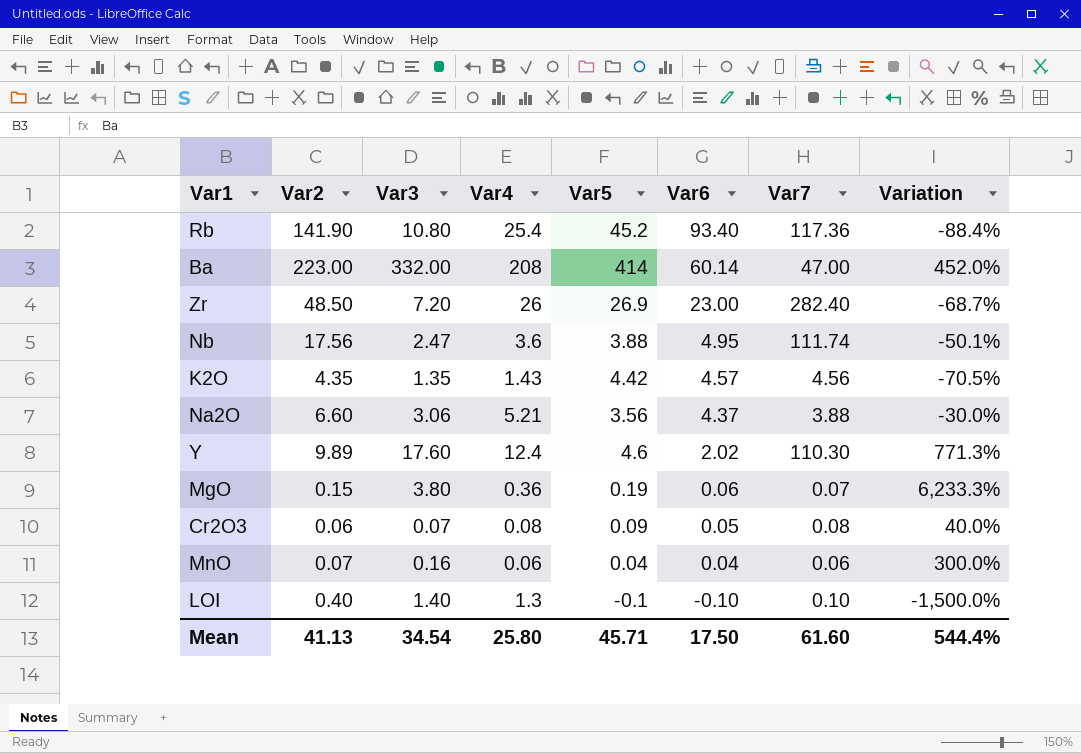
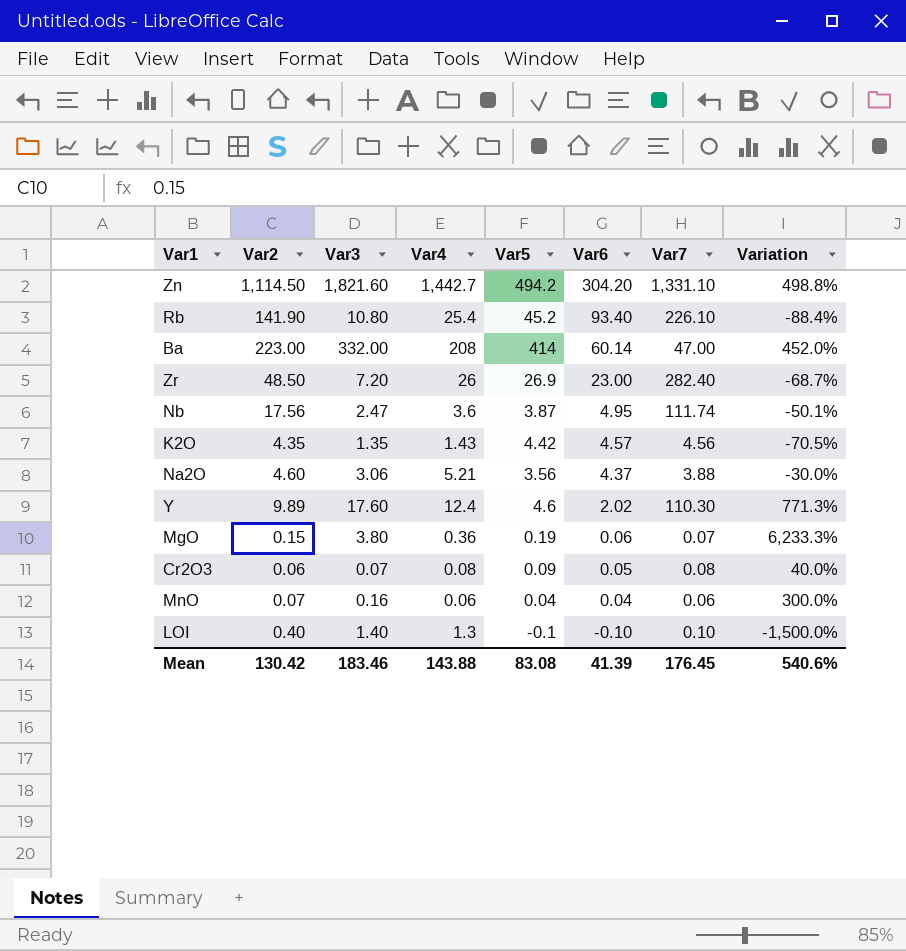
row Zn: none -> 1,114.50 | 1,821.60 | 1,442.7 | 494.2 | 304.20 | 1,331.10 | 498.8%
Rb | Var7: 117.36 -> 226.10
Nb | Var5: 3.88 -> 3.87
Na2O | Var2: 6.60 -> 4.60
Mean | Var2: 41.13 -> 130.42
Mean | Var3: 34.54 -> 183.46
Mean | Var4: 25.80 -> 143.88
Mean | Var5: 45.71 -> 83.08
Mean | Var6: 17.50 -> 41.39
Mean | Var7: 61.60 -> 176.45
Mean | Variation: 544.4% -> 540.6%

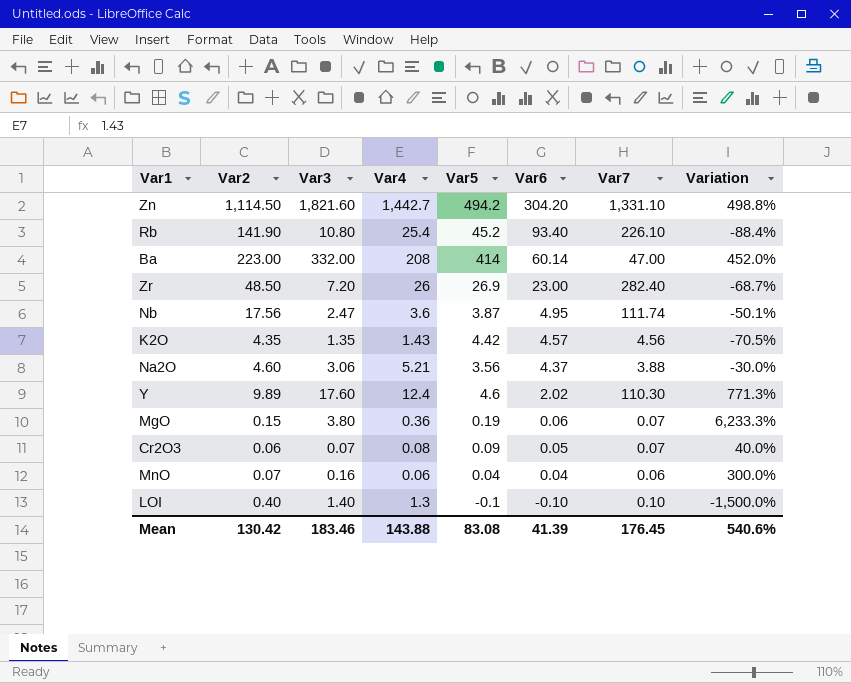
Cr2O3 | Var7: 0.08 -> 0.07

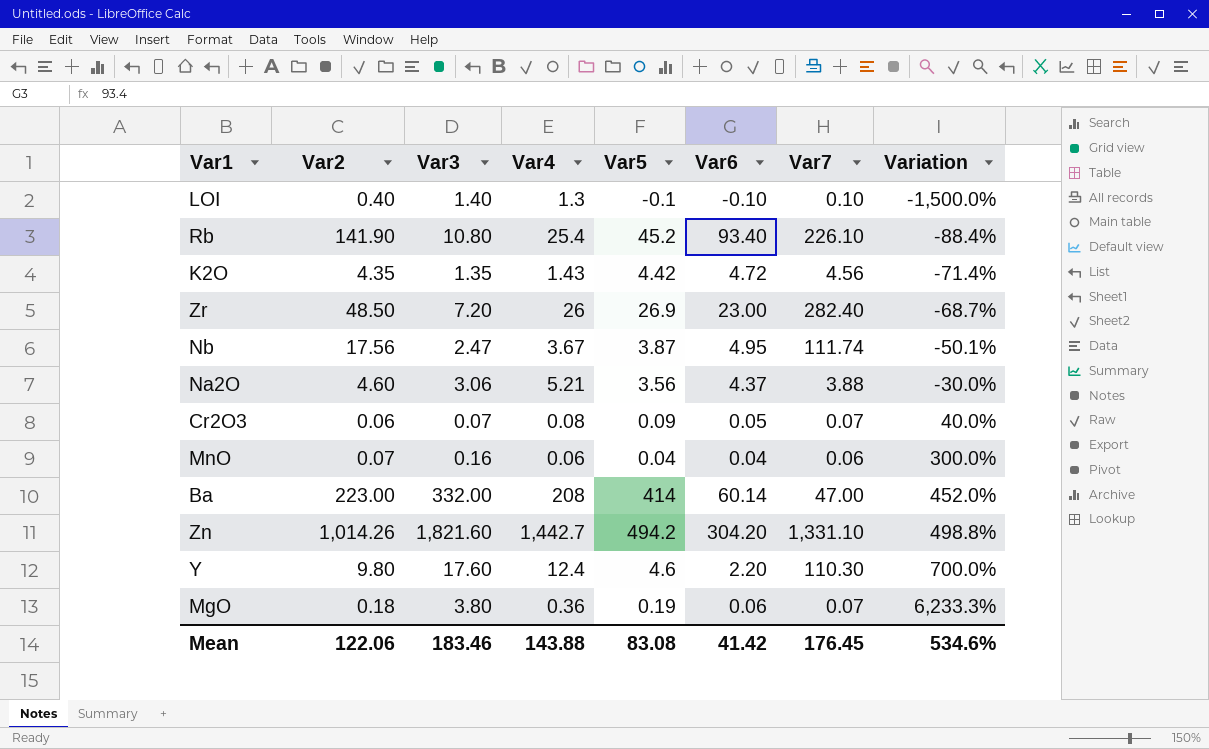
row order: Var6 descending -> Variation ascending
K2O | Var6: 4.57 -> 4.72
K2O | Variation: -70.5% -> -71.4%
Nb | Var4: 3.6 -> 3.67
Zn | Var2: 1,114.50 -> 1,014.26
Y | Var2: 9.89 -> 9.80
Y | Var6: 2.02 -> 2.20
Y | Variation: 771.3% -> 700.0%
MgO | Var2: 0.15 -> 0.18
Mean | Var2: 130.42 -> 122.06
Mean | Var6: 41.39 -> 41.42
Mean | Variation: 540.6% -> 534.6%

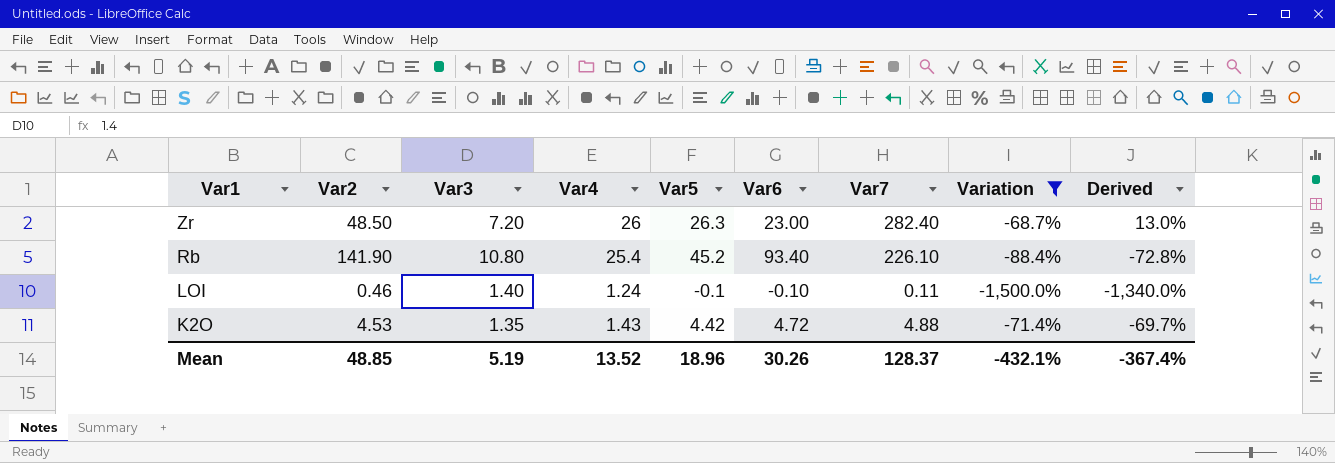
filter: none -> Variation <= -68.7%
row order: Variation ascending -> Var1 descending
column Derived | formula: none -> ([Var4] - [Var6]) / [Var6]
Zr | Var5: 26.9 -> 26.3
LOI | Var2: 0.40 -> 0.46
LOI | Var4: 1.3 -> 1.24
LOI | Var7: 0.10 -> 0.11
K2O | Var2: 4.35 -> 4.53
K2O | Var7: 4.56 -> 4.88
Mean | Var2: 122.06 -> 48.85
Mean | Var3: 183.46 -> 5.19
Mean | Var4: 143.88 -> 13.52
Mean | Var5: 83.08 -> 18.96
Mean | Var6: 41.42 -> 30.26
Mean | Var7: 176.45 -> 128.37
Mean | Variation: 534.6% -> -432.1%

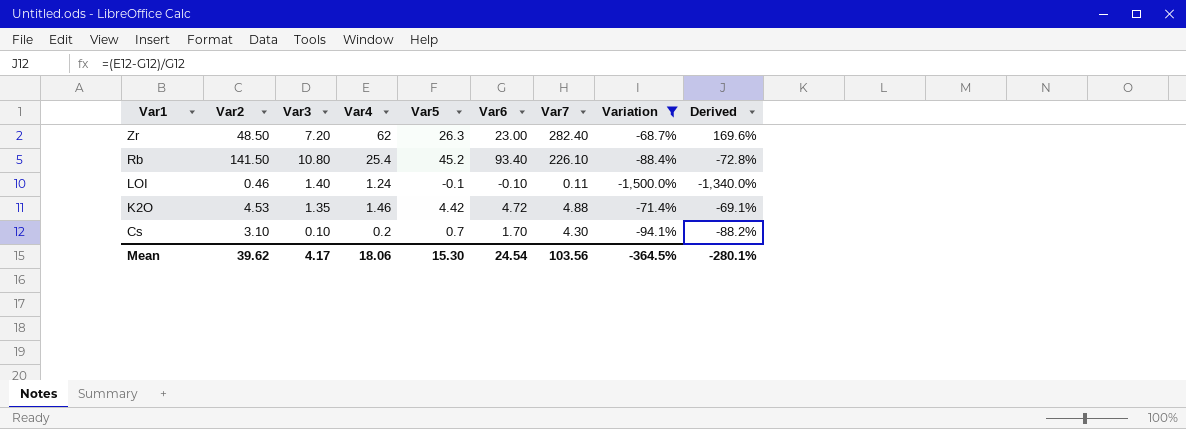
Zr | Var4: 26 -> 62
Zr | Derived: 13.0% -> 169.6%
Rb | Var2: 141.90 -> 141.50
K2O | Var4: 1.43 -> 1.46
K2O | Derived: -69.7% -> -69.1%
row Cs: none -> 3.10 | 0.10 | 0.2 | 0.7 | 1.70 | 4.30 | -94.1% | -88.2%
Mean | Var2: 48.85 -> 39.62
Mean | Var3: 5.19 -> 4.17
Mean | Var4: 13.52 -> 18.06
Mean | Var5: 18.96 -> 15.30
Mean | Var6: 30.26 -> 24.54
Mean | Var7: 128.37 -> 103.56
Mean | Variation: -432.1% -> -364.5%
Mean | Derived: -367.4% -> -280.1%

